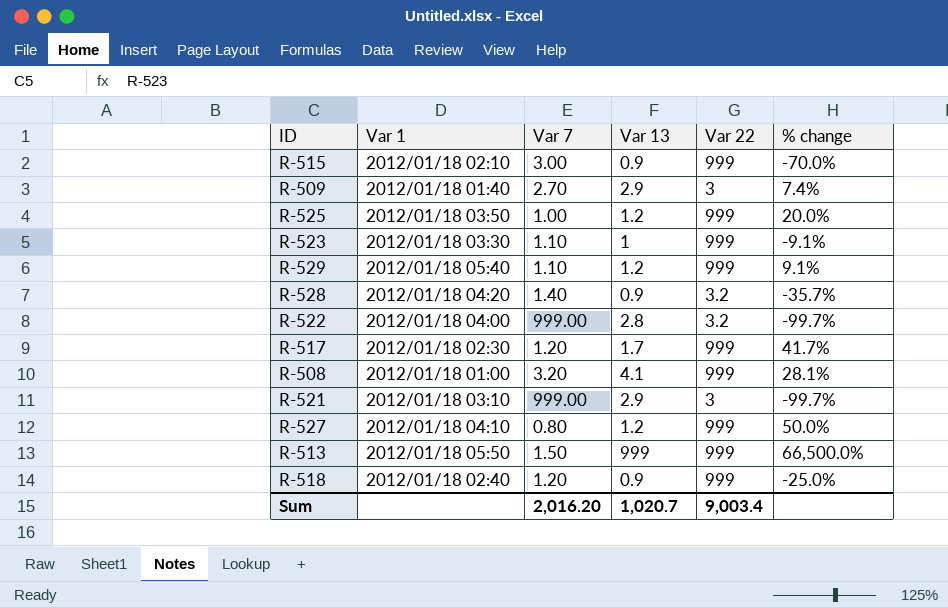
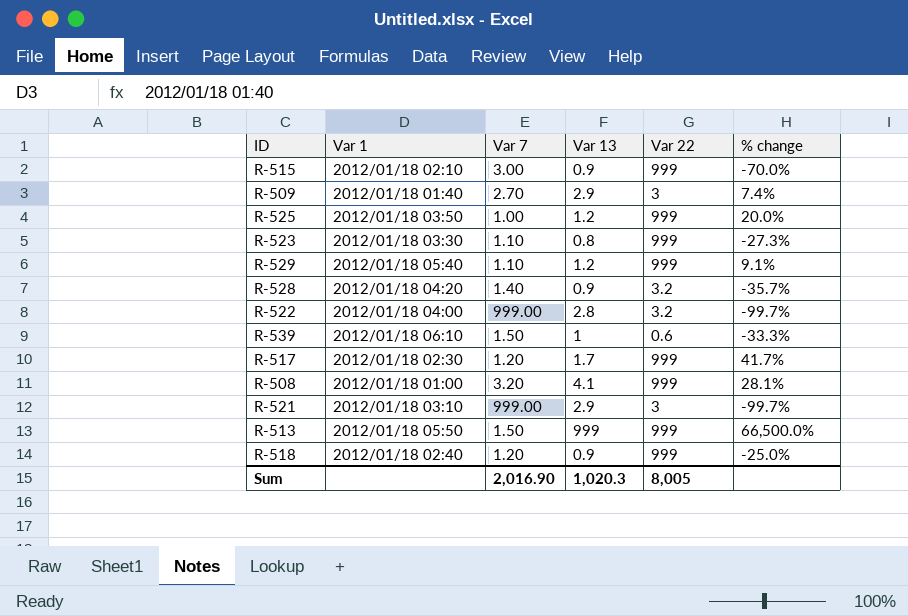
row R-527: 2012/01/18 04:10 | 0.80 | 1.2 | 999 | 50.0% -> none
R-523 | Var 13: 1 -> 0.8
R-523 | % change: -9.1% -> -27.3%
row R-539: none -> 2012/01/18 06:10 | 1.50 | 1 | 0.6 | -33.3%
Sum | Var 7: 2,016.20 -> 2,016.90
Sum | Var 13: 1,020.7 -> 1,020.3
Sum | Var 22: 9,003.4 -> 8,005

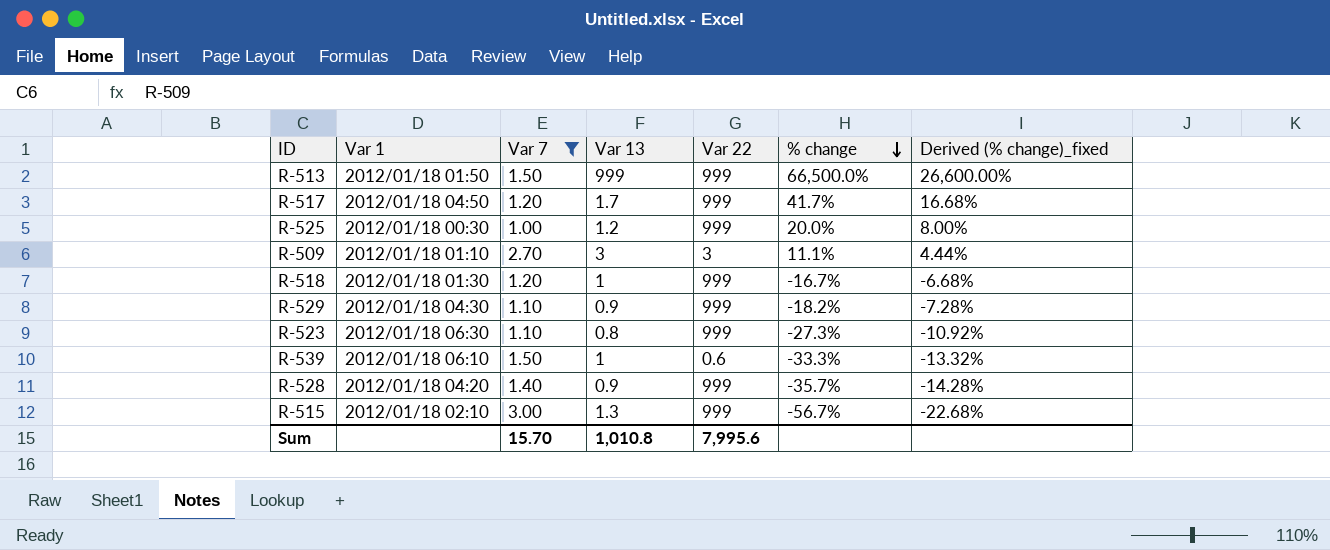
filter: none -> Var 7 <= 3.00
row order: none -> % change descending
column Derived (% change)_fixed | formula: none -> [% change] * 0.4
R-513 | Var 1: 2012/01/18 05:50 -> 2012/01/18 01:50
R-517 | Var 1: 2012/01/18 02:30 -> 2012/01/18 04:50
R-525 | Var 1: 2012/01/18 03:50 -> 2012/01/18 00:30
R-509 | Var 1: 2012/01/18 01:40 -> 2012/01/18 01:10
R-509 | Var 13: 2.9 -> 3
R-509 | % change: 7.4% -> 11.1%
R-518 | Var 1: 2012/01/18 02:40 -> 2012/01/18 01:30
R-518 | Var 13: 0.9 -> 1
R-518 | % change: -25.0% -> -16.7%
R-529 | Var 1: 2012/01/18 05:40 -> 2012/01/18 04:30
R-529 | Var 13: 1.2 -> 0.9
R-529 | % change: 9.1% -> -18.2%
R-523 | Var 1: 2012/01/18 03:30 -> 2012/01/18 06:30
R-528 | Var 22: 3.2 -> 999
R-515 | Var 13: 0.9 -> 1.3
R-515 | % change: -70.0% -> -56.7%
Sum | Var 7: 2,016.90 -> 15.70
Sum | Var 13: 1,020.3 -> 1,010.8
Sum | Var 22: 8,005 -> 7,995.6

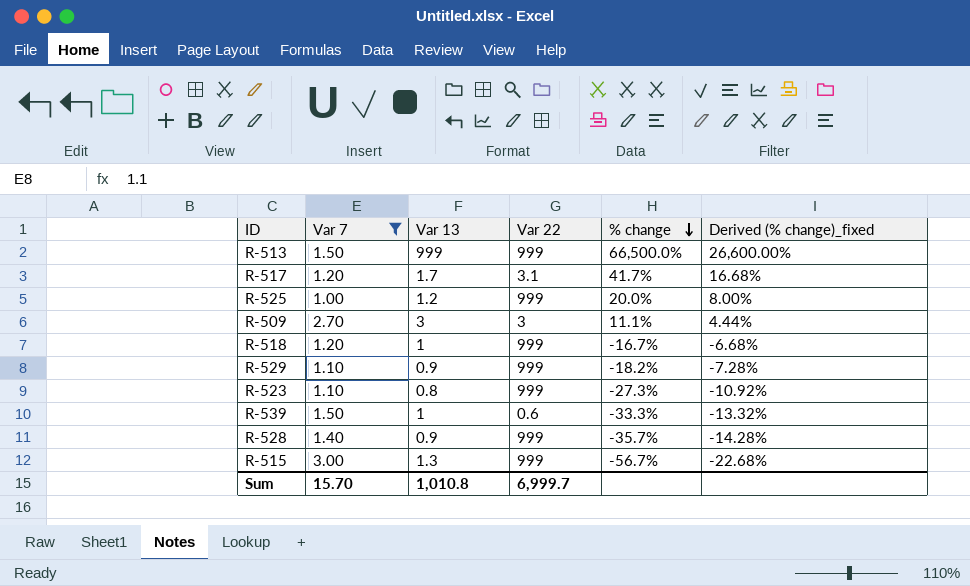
column Var 1 | position: 2 -> none
R-517 | Var 22: 999 -> 3.1
Sum | Var 22: 7,995.6 -> 6,999.7

